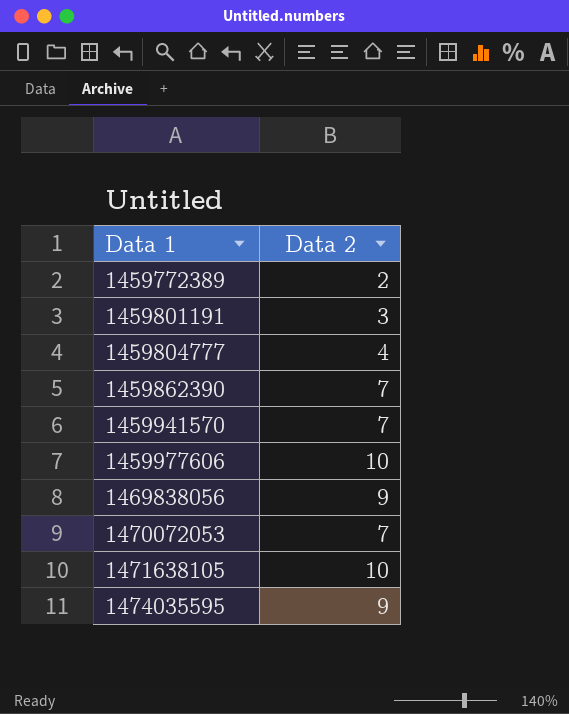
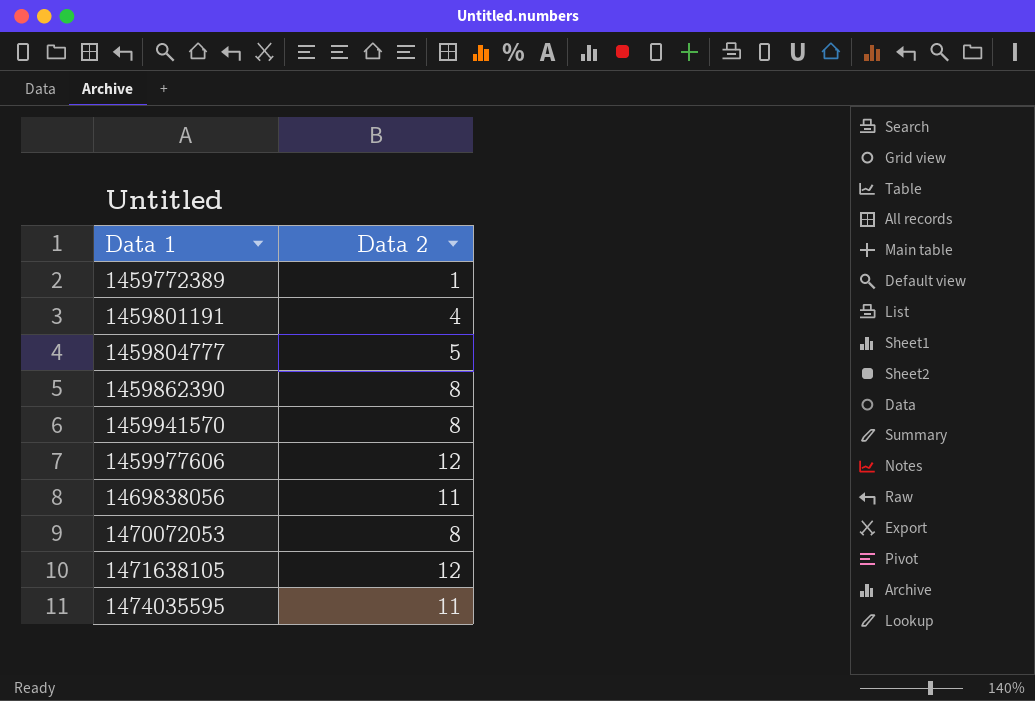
1459772389 | Data 2: 2 -> 1
1459801191 | Data 2: 3 -> 4
1459804777 | Data 2: 4 -> 5
1459862390 | Data 2: 7 -> 8
1459941570 | Data 2: 7 -> 8
1459977606 | Data 2: 10 -> 12
1469838056 | Data 2: 9 -> 11
1470072053 | Data 2: 7 -> 8
1471638105 | Data 2: 10 -> 12
1474035595 | Data 2: 9 -> 11

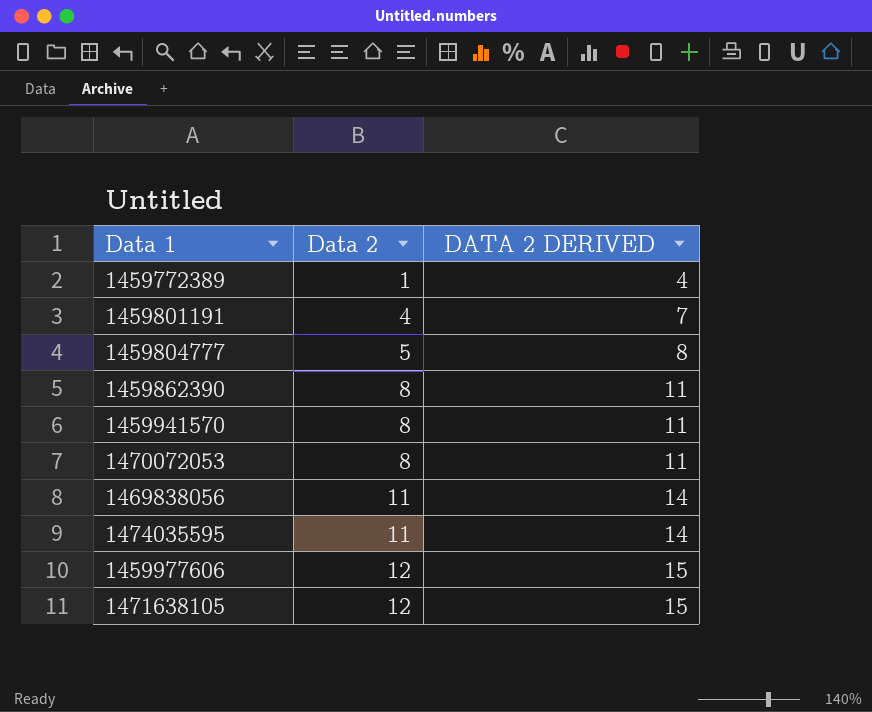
row order: Data 1 ascending -> Data 2 ascending
column DATA 2 DERIVED | formula: none -> [Data 2] + 3

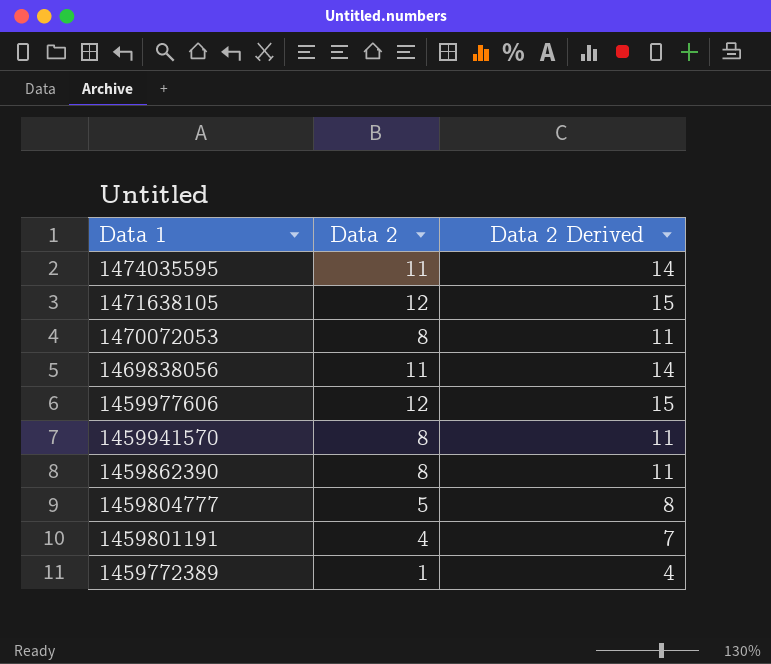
row order: Data 2 ascending -> Data 1 descending
column name: DATA 2 DERIVED -> Data 2 Derived

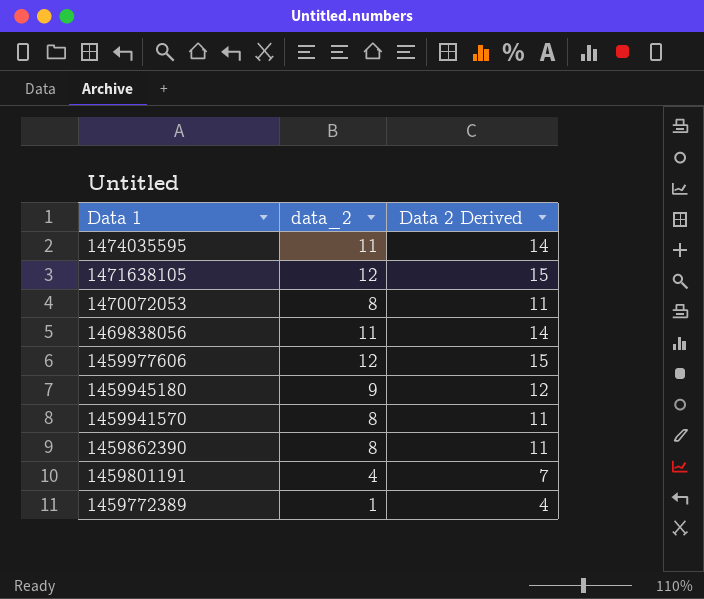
column name: Data 2 -> data_2
row 1459804777: 5 | 8 -> none
row 1459945180: none -> 9 | 12

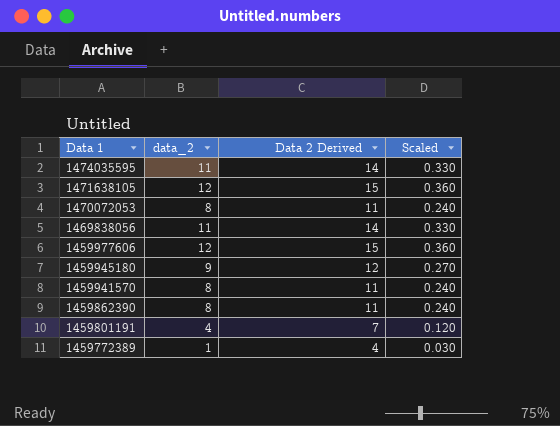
column Scaled | formula: none -> [data_2] * 0.03

